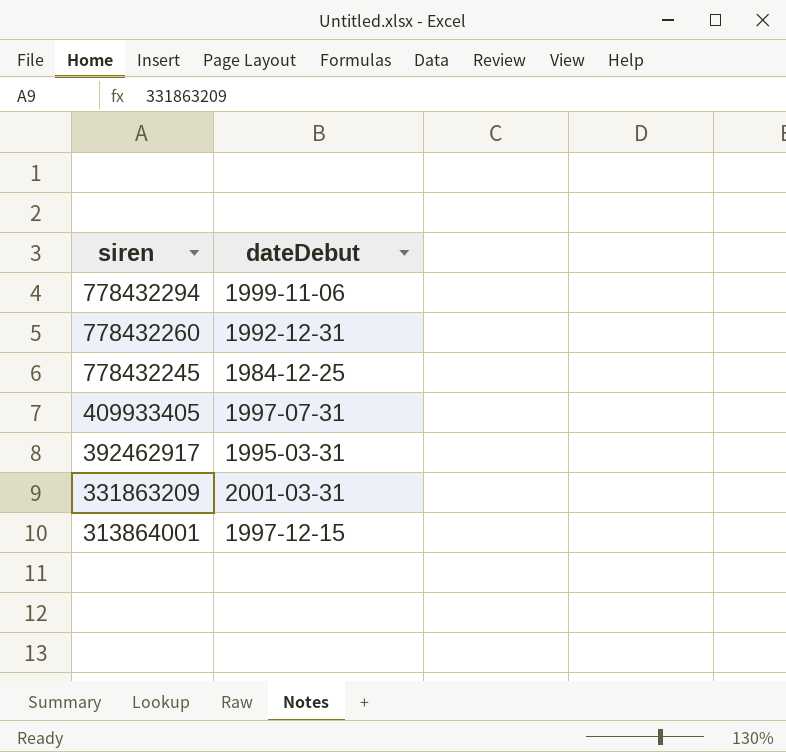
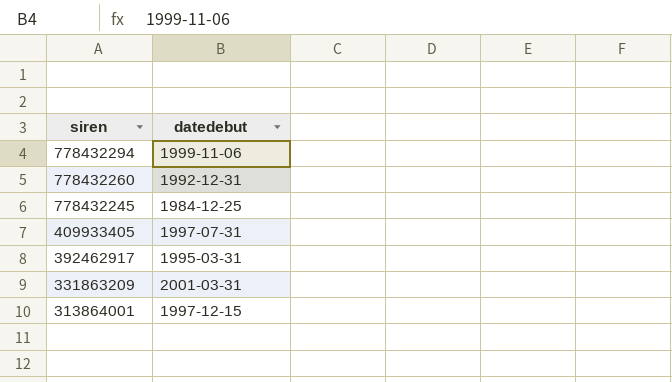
column name: dateDebut -> datedebut

